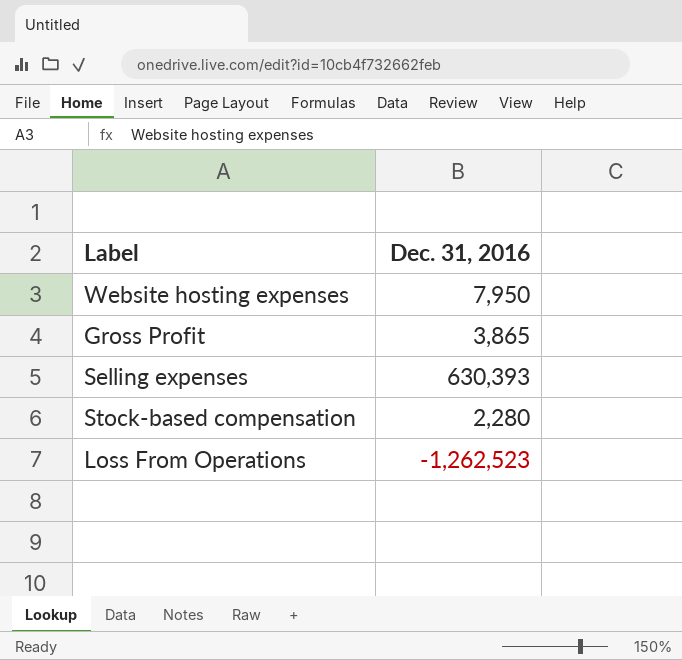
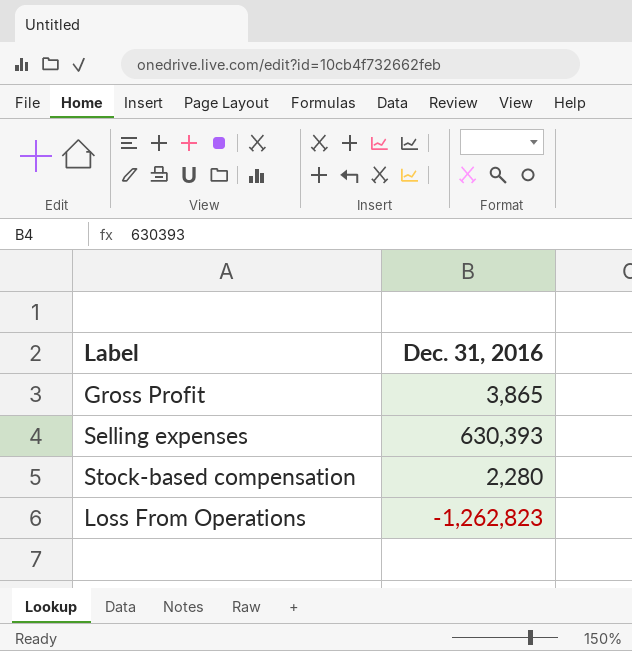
row Website hosting expenses: 7,950 -> none
Loss From Operations | Dec. 31, 2016: -1,262,523 -> -1,262,823

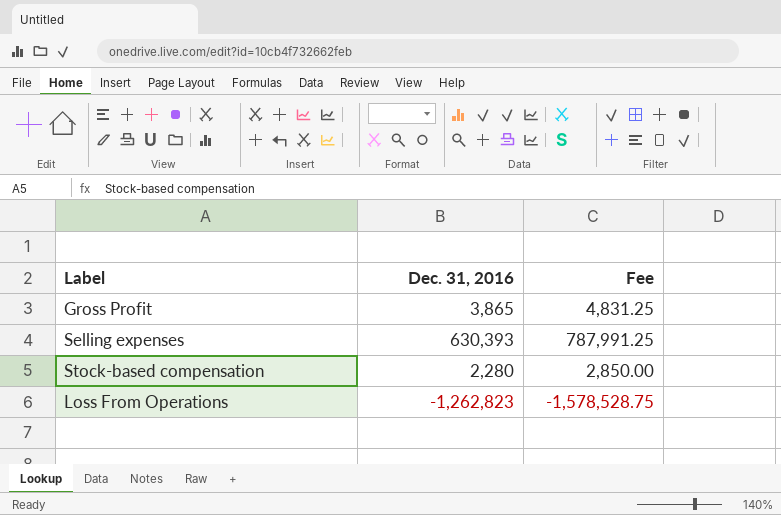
column Fee | formula: none -> [Dec. 31, 2016] * 1.25

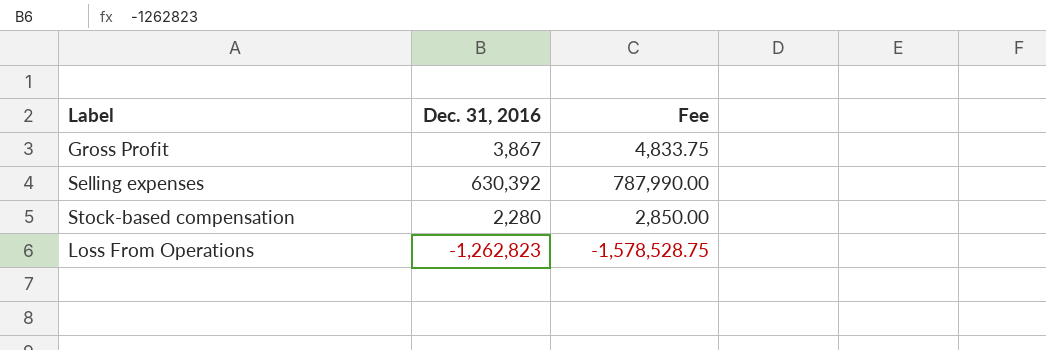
Gross Profit | Dec. 31, 2016: 3,865 -> 3,867
Gross Profit | Fee: 4,831.25 -> 4,833.75
Selling expenses | Dec. 31, 2016: 630,393 -> 630,392
Selling expenses | Fee: 787,991.25 -> 787,990.00

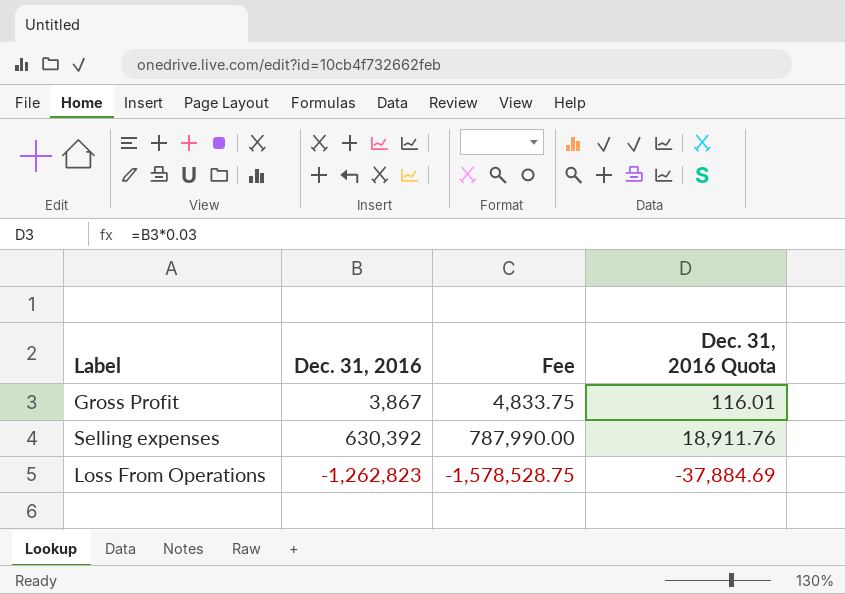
column Dec. 31, 2016 Quota | formula: none -> [Dec. 31, 2016] * 0.03
row Stock-based compensation: 2,280 | 2,850.00 -> none

